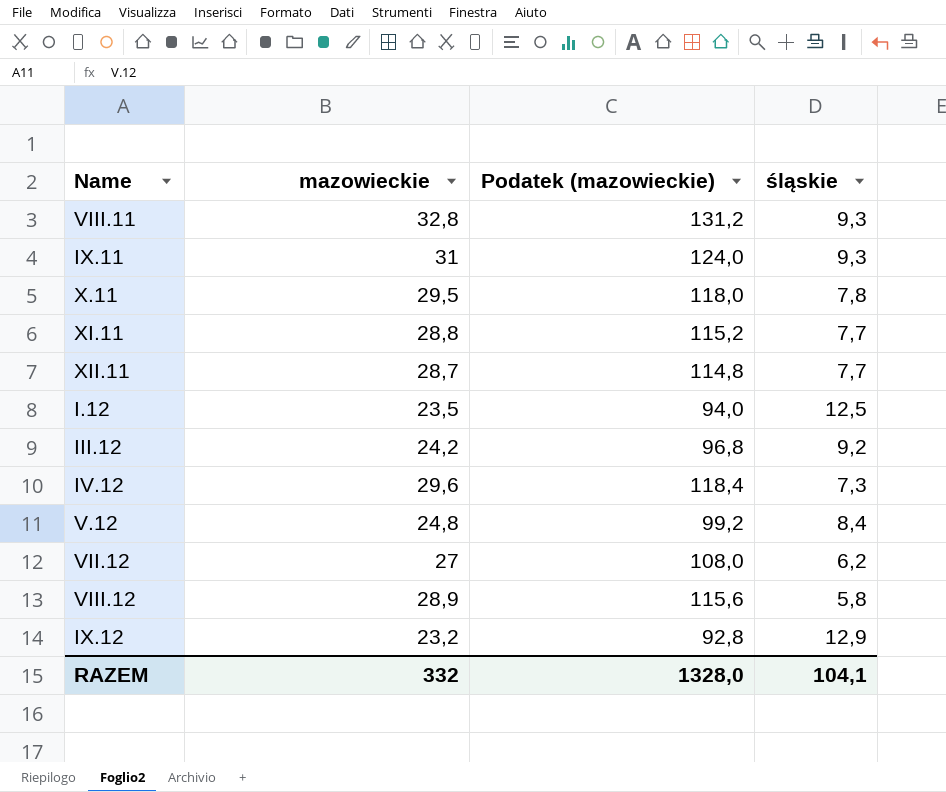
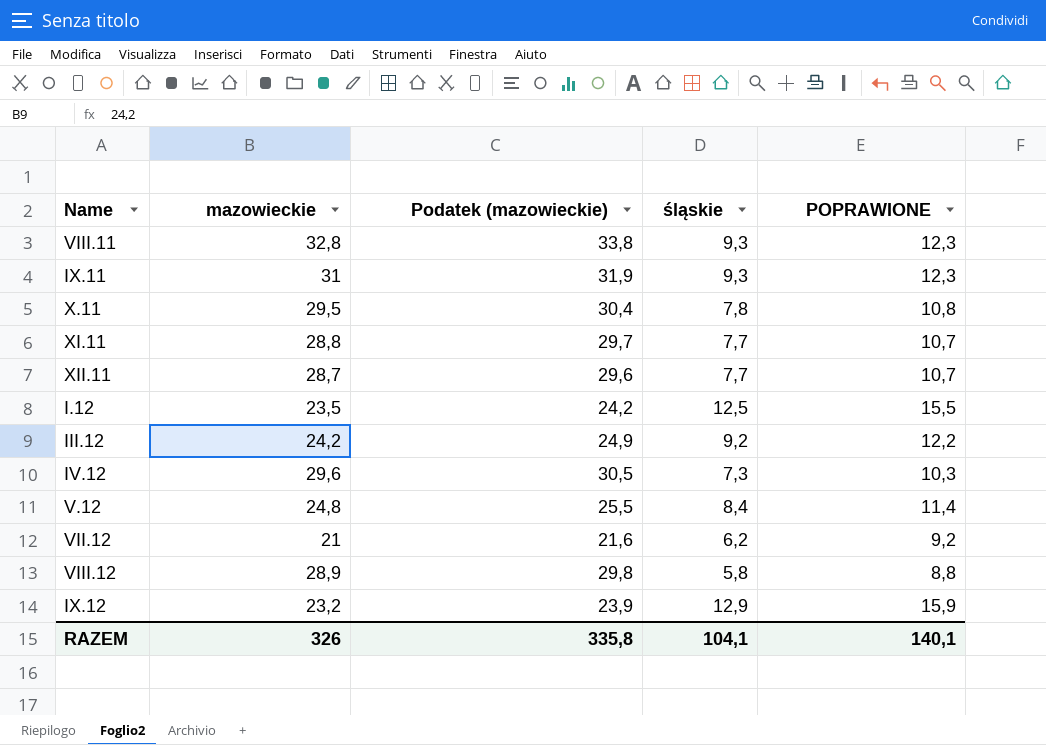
column Podatek (mazowieckie) | formula: [mazowieckie] * 4 -> [mazowieckie] * 1,03
column POPRAWIONE | formula: none -> [śląskie] + 3
VII.12 | mazowieckie: 27 -> 21
RAZEM | mazowieckie: 332 -> 326
RAZEM | Podatek (mazowieckie): 1328,0 -> 335,8

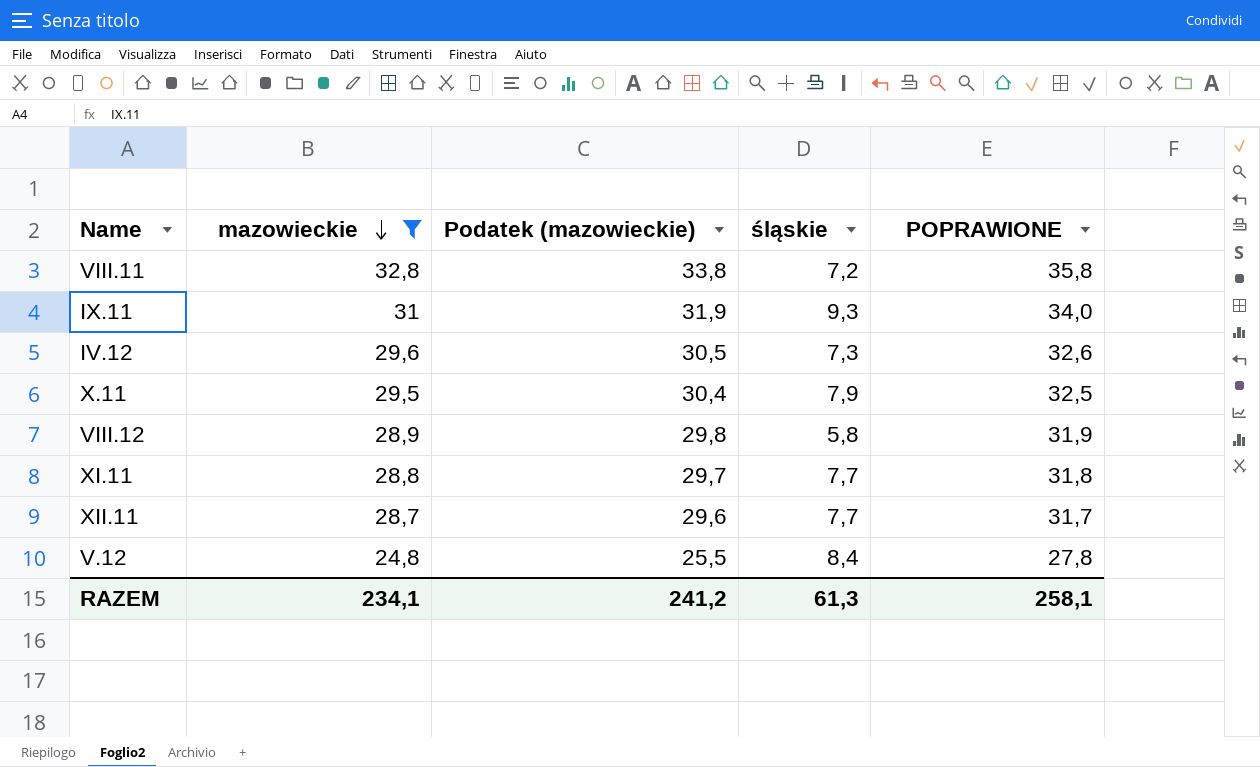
filter: none -> mazowieckie >= 24,8
row order: none -> mazowieckie descending
column POPRAWIONE | formula: [śląskie] + 3 -> [mazowieckie] + 3
VIII.11 | śląskie: 9,3 -> 7,2
X.11 | śląskie: 7,8 -> 7,9
RAZEM | mazowieckie: 326 -> 234,1
RAZEM | Podatek (mazowieckie): 335,8 -> 241,2
RAZEM | śląskie: 104,1 -> 61,3
RAZEM | POPRAWIONE: 140,1 -> 258,1

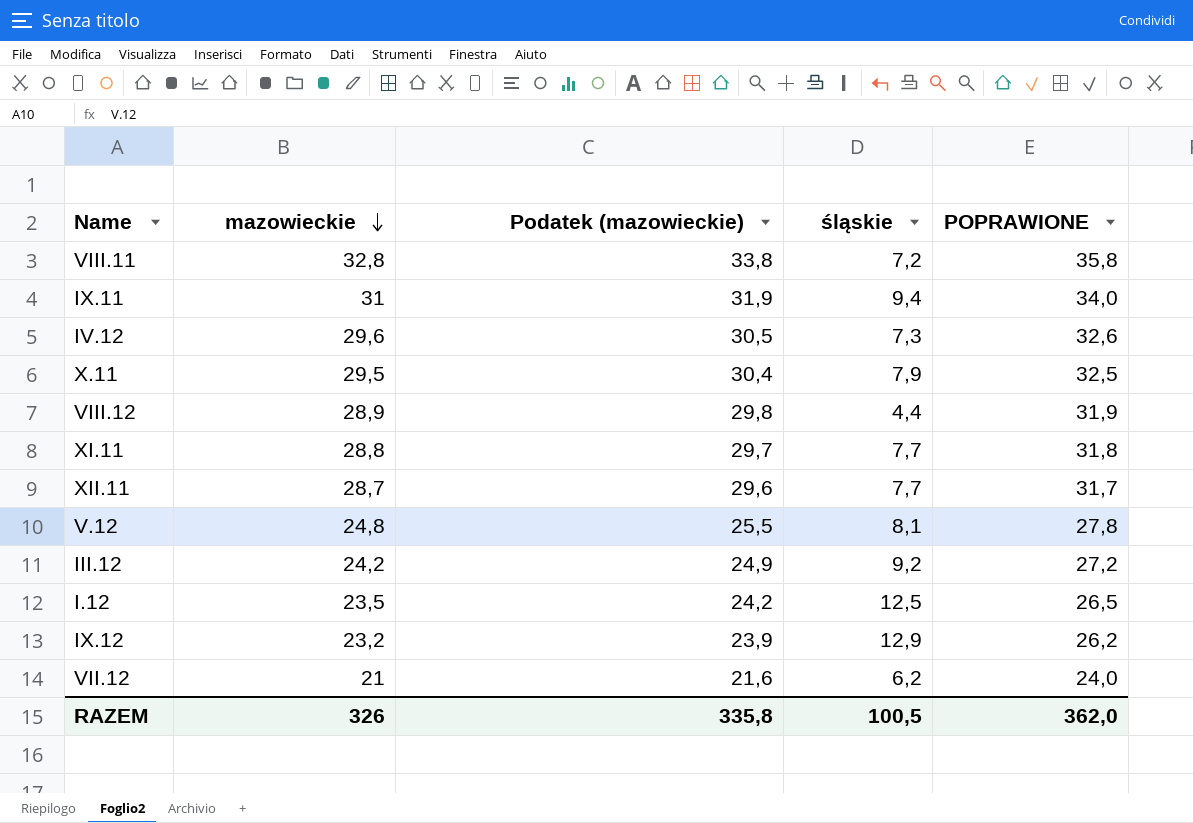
filter: mazowieckie >= 24,8 -> none
IX.11 | śląskie: 9,3 -> 9,4
VIII.12 | śląskie: 5,8 -> 4,4
V.12 | śląskie: 8,4 -> 8,1
RAZEM | mazowieckie: 234,1 -> 326
RAZEM | Podatek (mazowieckie): 241,2 -> 335,8
RAZEM | śląskie: 61,3 -> 100,5
RAZEM | POPRAWIONE: 258,1 -> 362,0

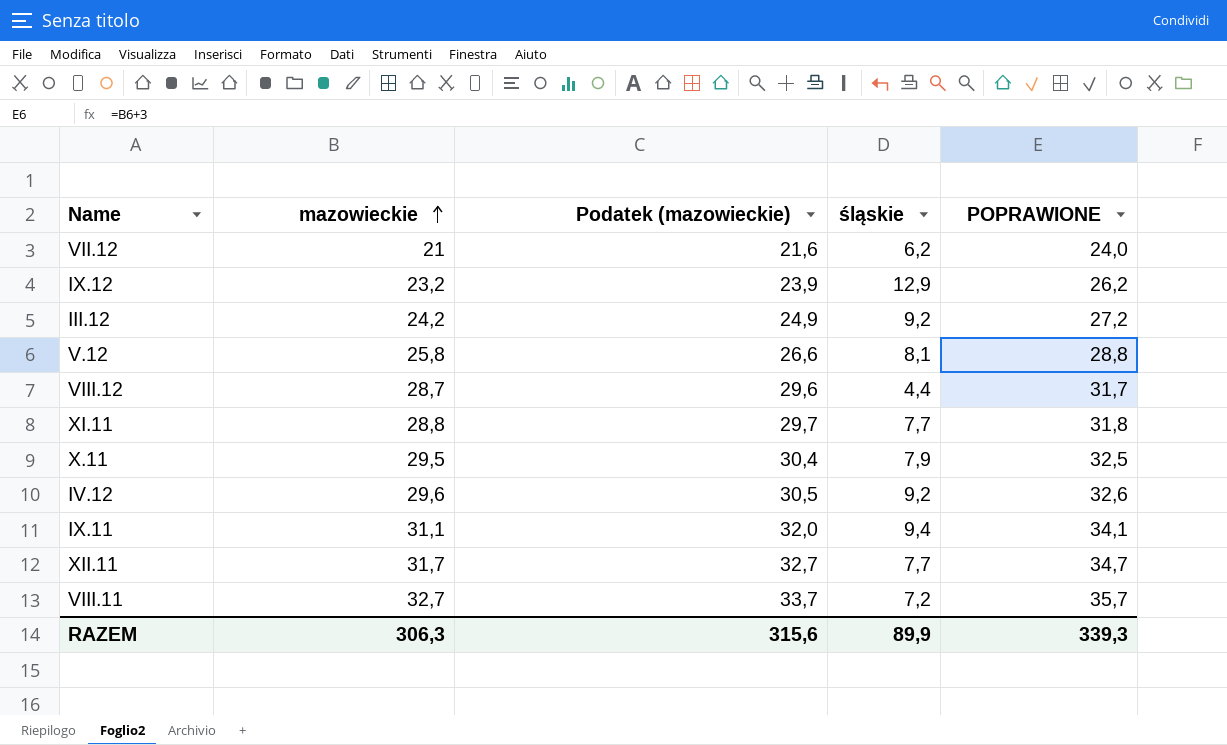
row order: mazowieckie descending -> mazowieckie ascending
row I.12: 23,5 | 24,2 | 12,5 | 26,5 -> none
V.12 | mazowieckie: 24,8 -> 25,8
V.12 | Podatek (mazowieckie): 25,5 -> 26,6
V.12 | POPRAWIONE: 27,8 -> 28,8
VIII.12 | mazowieckie: 28,9 -> 28,7
VIII.12 | Podatek (mazowieckie): 29,8 -> 29,6
VIII.12 | POPRAWIONE: 31,9 -> 31,7
IV.12 | śląskie: 7,3 -> 9,2
IX.11 | mazowieckie: 31 -> 31,1
IX.11 | Podatek (mazowieckie): 31,9 -> 32,0
IX.11 | POPRAWIONE: 34,0 -> 34,1
XII.11 | mazowieckie: 28,7 -> 31,7
XII.11 | Podatek (mazowieckie): 29,6 -> 32,7
XII.11 | POPRAWIONE: 31,7 -> 34,7
VIII.11 | mazowieckie: 32,8 -> 32,7
VIII.11 | Podatek (mazowieckie): 33,8 -> 33,7
VIII.11 | POPRAWIONE: 35,8 -> 35,7
RAZEM | mazowieckie: 326 -> 306,3
RAZEM | Podatek (mazowieckie): 335,8 -> 315,6
RAZEM | śląskie: 100,5 -> 89,9
RAZEM | POPRAWIONE: 362,0 -> 339,3

